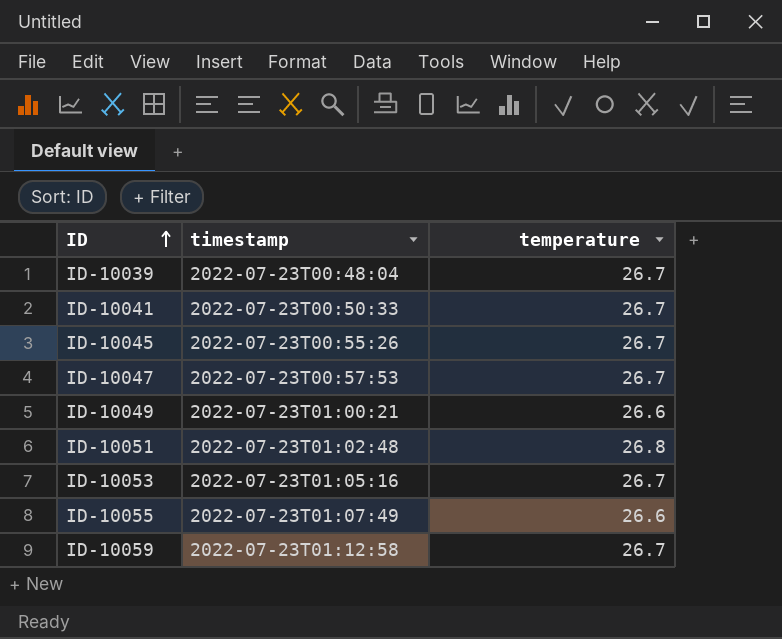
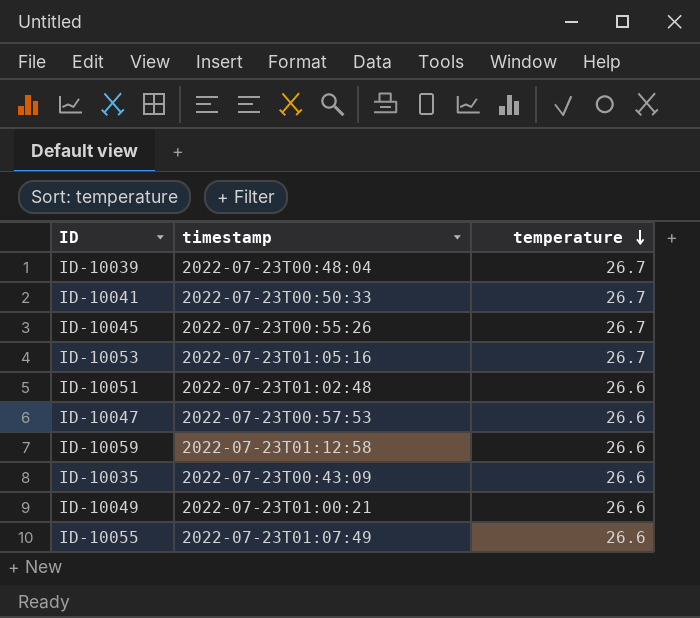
row order: ID ascending -> temperature descending
ID-10051 | temperature: 26.8 -> 26.6
ID-10047 | temperature: 26.7 -> 26.6
ID-10059 | temperature: 26.7 -> 26.6
row ID-10035: none -> 2022-07-23T00:43:09 | 26.6

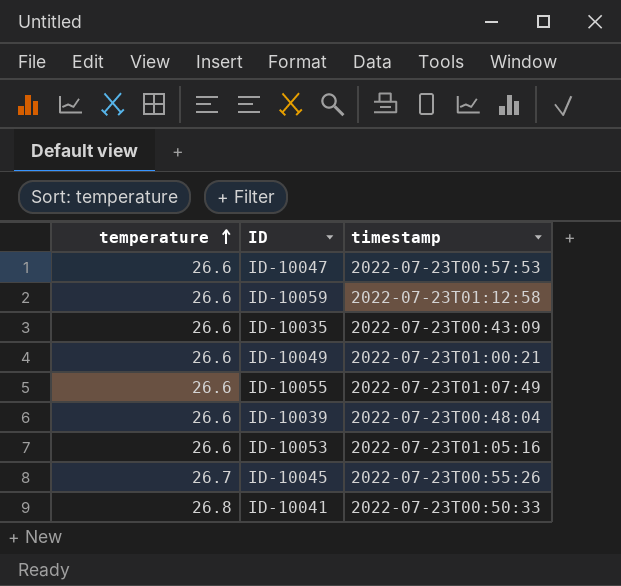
row order: temperature descending -> temperature ascending
column temperature | position: 3 -> 1
row ID-10051: 2022-07-23T01:02:48 | 26.6 -> none
ID-10039 | temperature: 26.7 -> 26.6
ID-10053 | temperature: 26.7 -> 26.6
ID-10041 | temperature: 26.7 -> 26.8

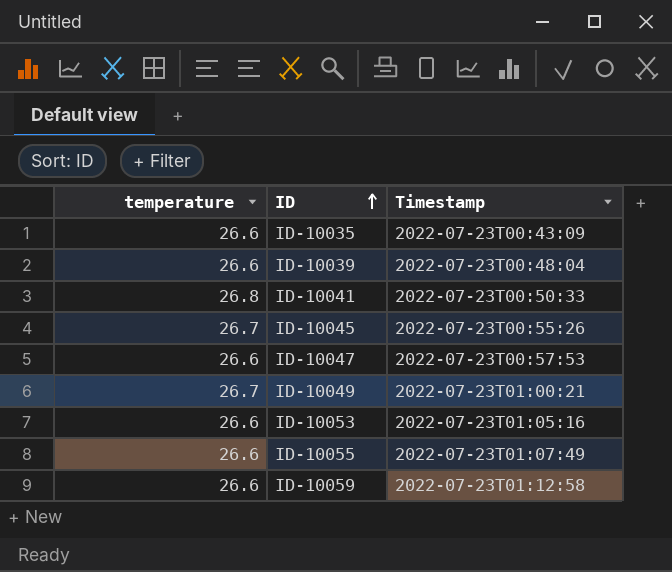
row order: temperature ascending -> ID ascending
column name: timestamp -> Timestamp
ID-10049 | temperature: 26.6 -> 26.7

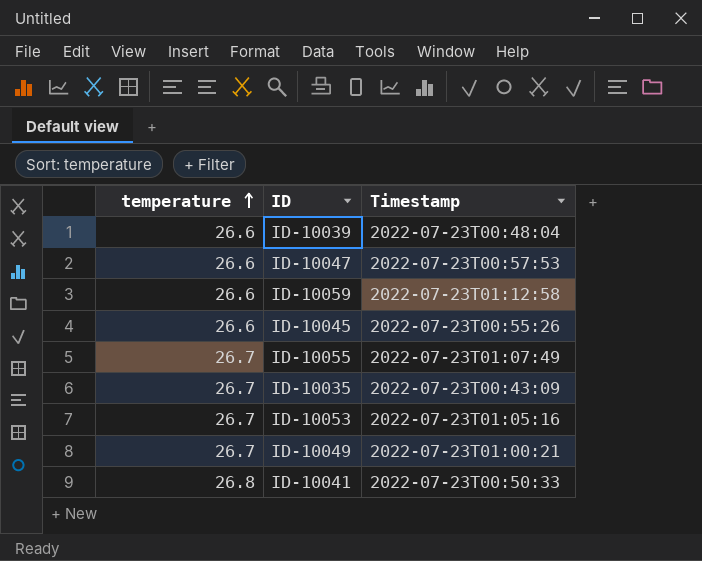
row order: ID ascending -> temperature ascending
ID-10045 | temperature: 26.7 -> 26.6
ID-10055 | temperature: 26.6 -> 26.7
ID-10035 | temperature: 26.6 -> 26.7
ID-10053 | temperature: 26.6 -> 26.7

